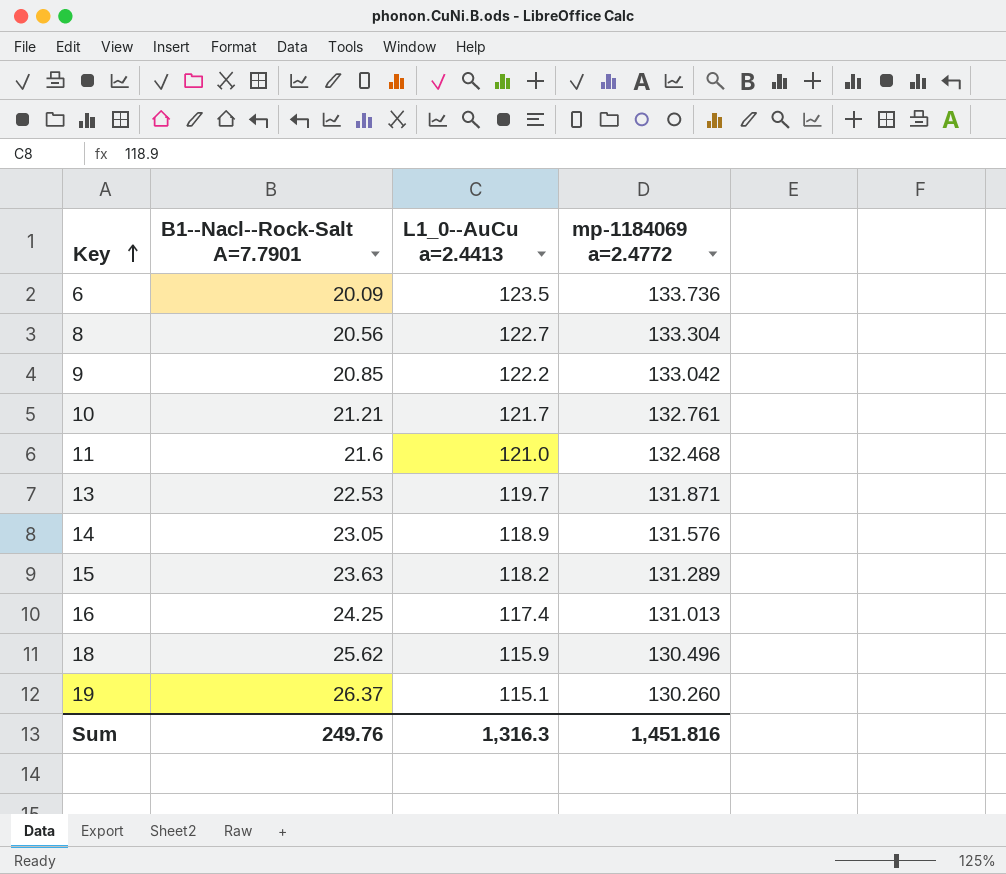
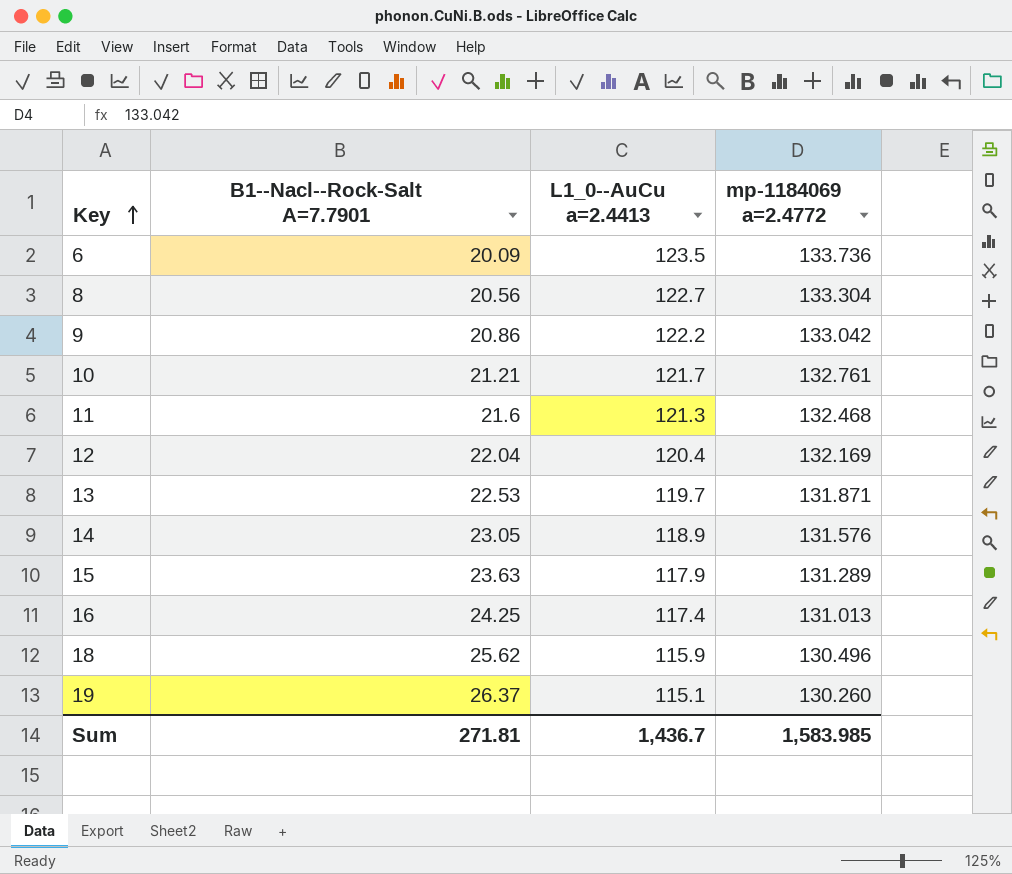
9 | B1--Nacl--Rock-Salt A=7.7901: 20.85 -> 20.86
11 | L1_0--AuCu a=2.4413: 121.0 -> 121.3
row 12: none -> 22.04 | 120.4 | 132.169
15 | L1_0--AuCu a=2.4413: 118.2 -> 117.9
Sum | B1--Nacl--Rock-Salt A=7.7901: 249.76 -> 271.81
Sum | L1_0--AuCu a=2.4413: 1,316.3 -> 1,436.7
Sum | mp-1184069 a=2.4772: 1,451.816 -> 1,583.985

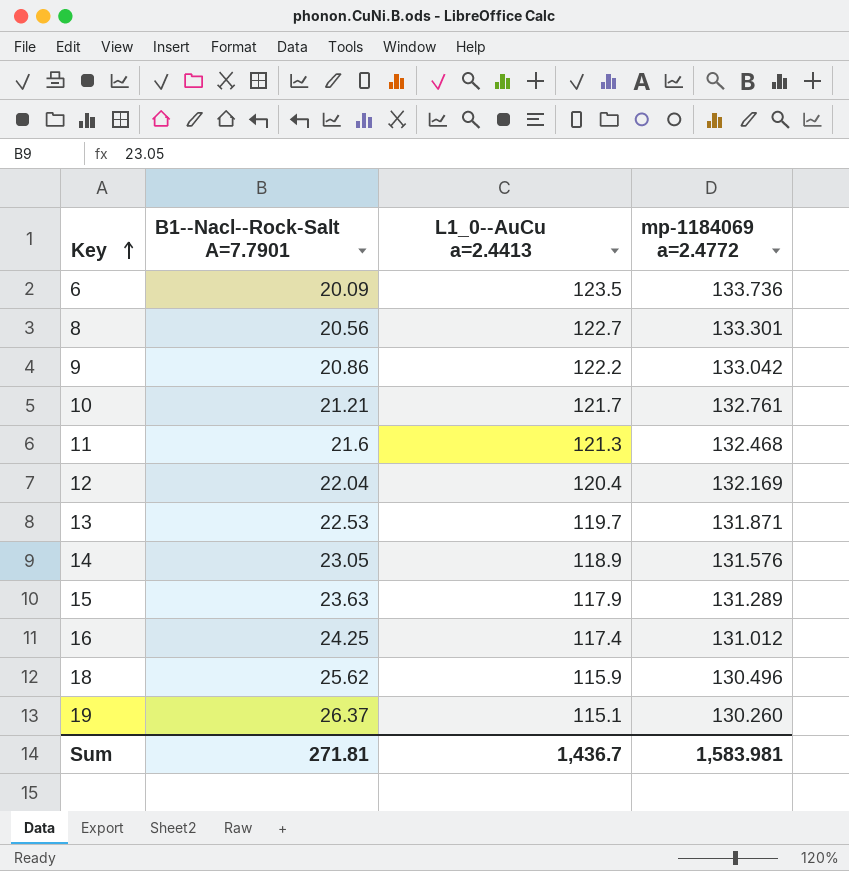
8 | mp-1184069 a=2.4772: 133.304 -> 133.301
16 | mp-1184069 a=2.4772: 131.013 -> 131.012
Sum | mp-1184069 a=2.4772: 1,583.985 -> 1,583.981

